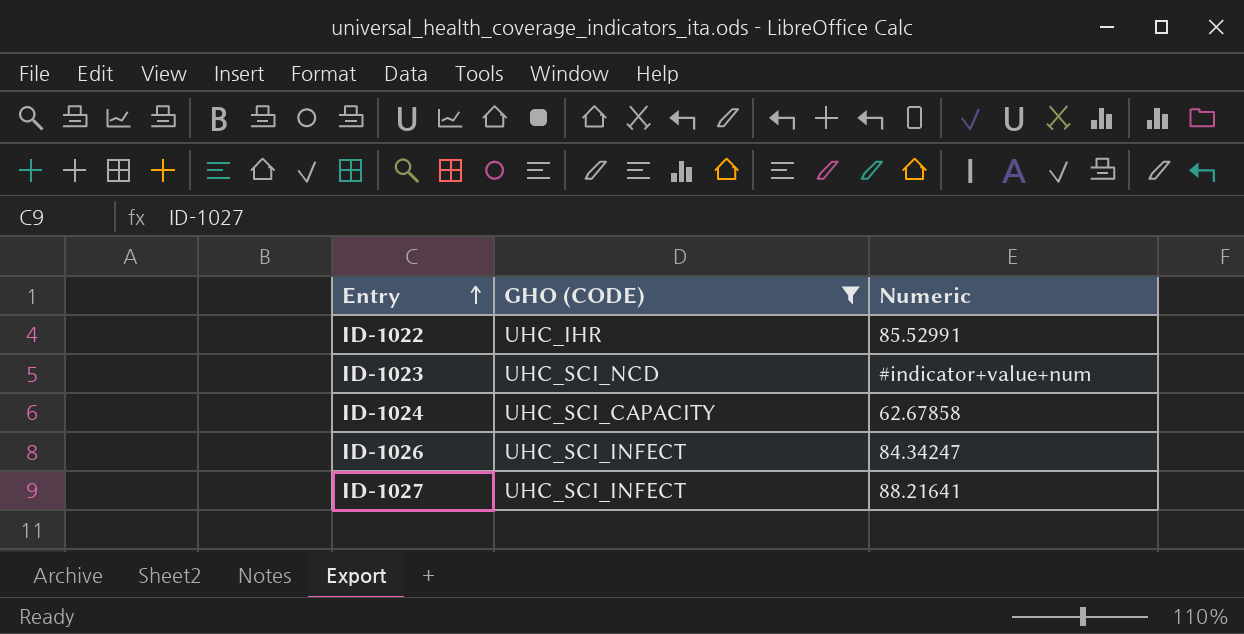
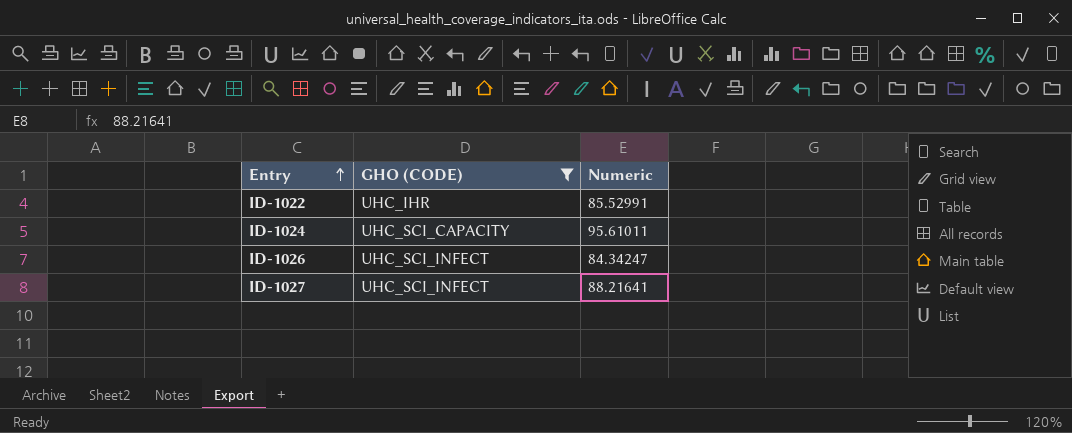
row ID-1023: UHC_SCI_NCD | #indicator+value+num -> none
ID-1024 | Numeric: 62.67858 -> 95.61011

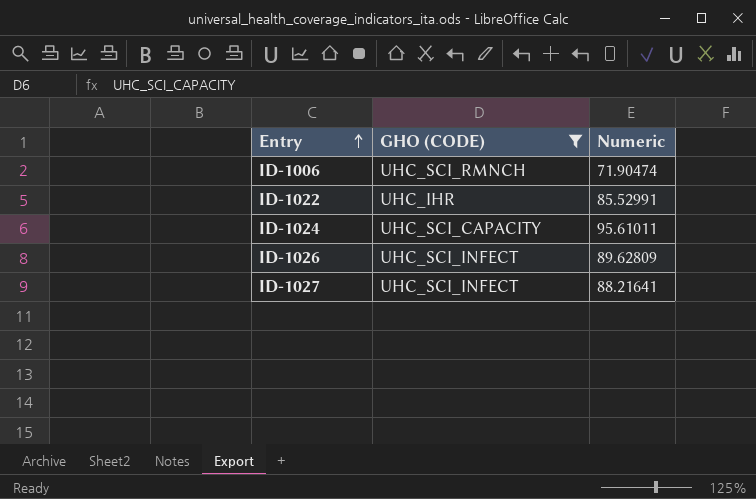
row ID-1006: none -> UHC_SCI_RMNCH | 71.90474
ID-1026 | Numeric: 84.34247 -> 89.62809

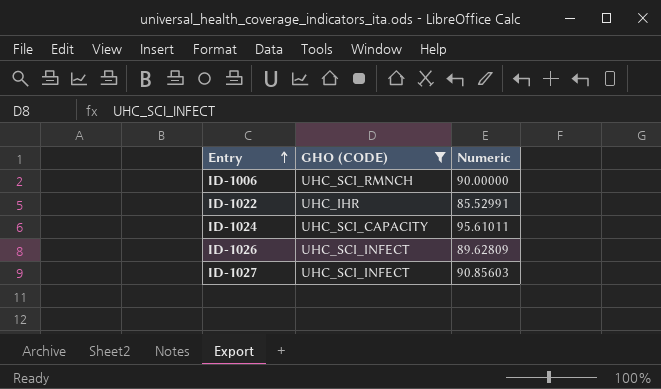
ID-1006 | Numeric: 71.90474 -> 90.00000
ID-1027 | Numeric: 88.21641 -> 90.85603

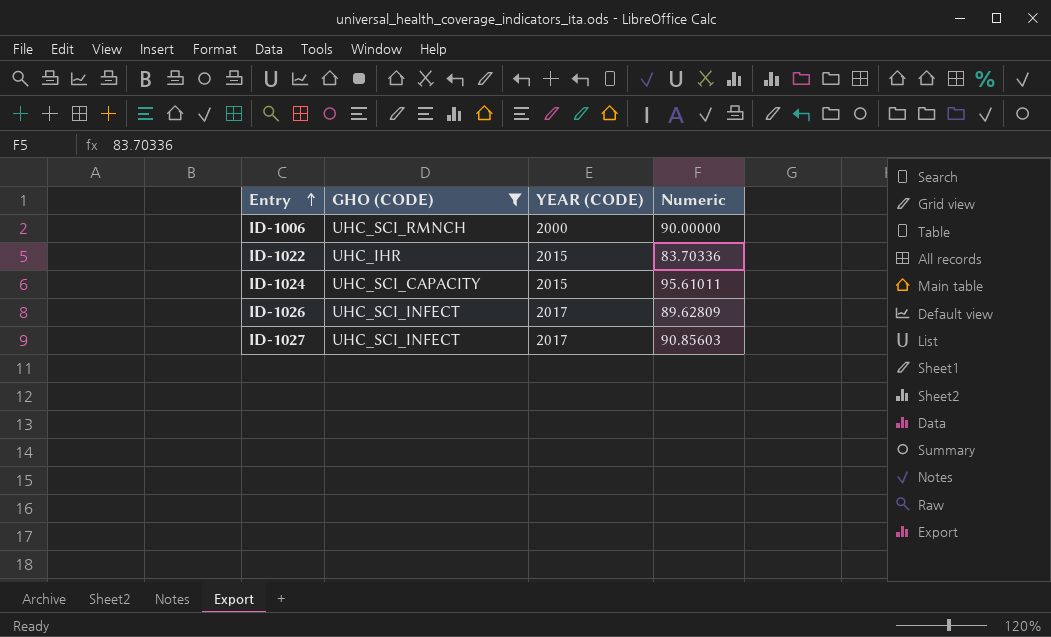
column YEAR (CODE) | position: none -> 3
ID-1022 | Numeric: 85.52991 -> 83.70336

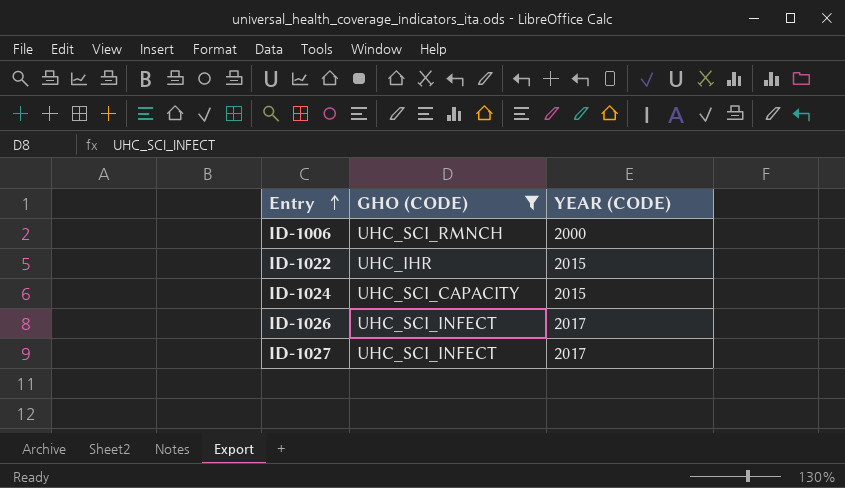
column Numeric | position: 4 -> none

